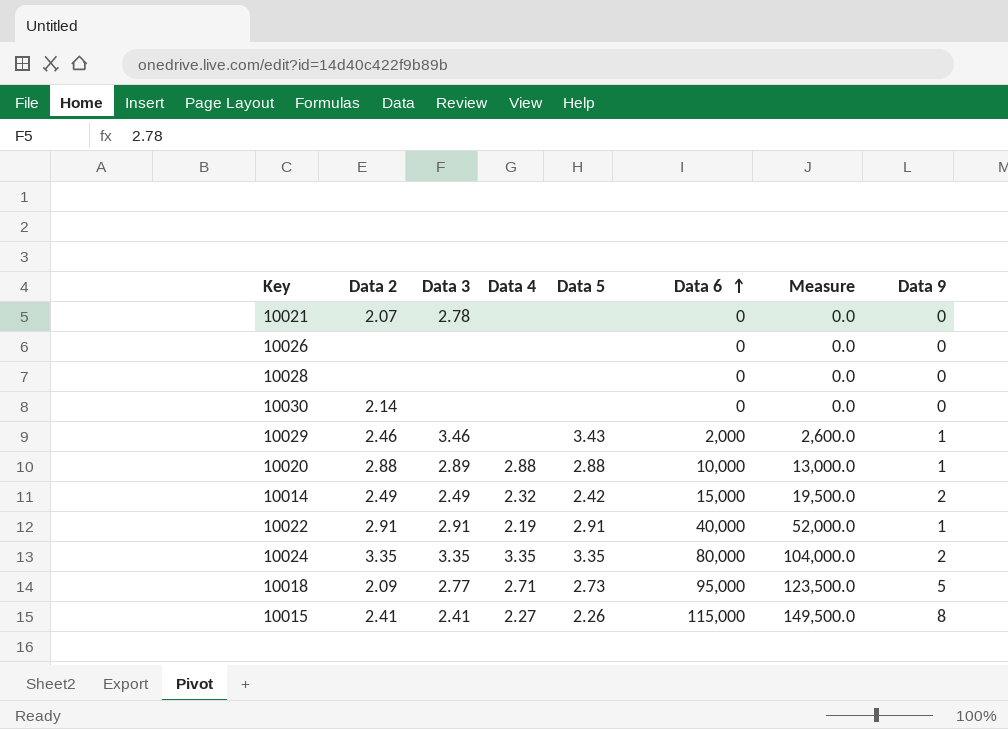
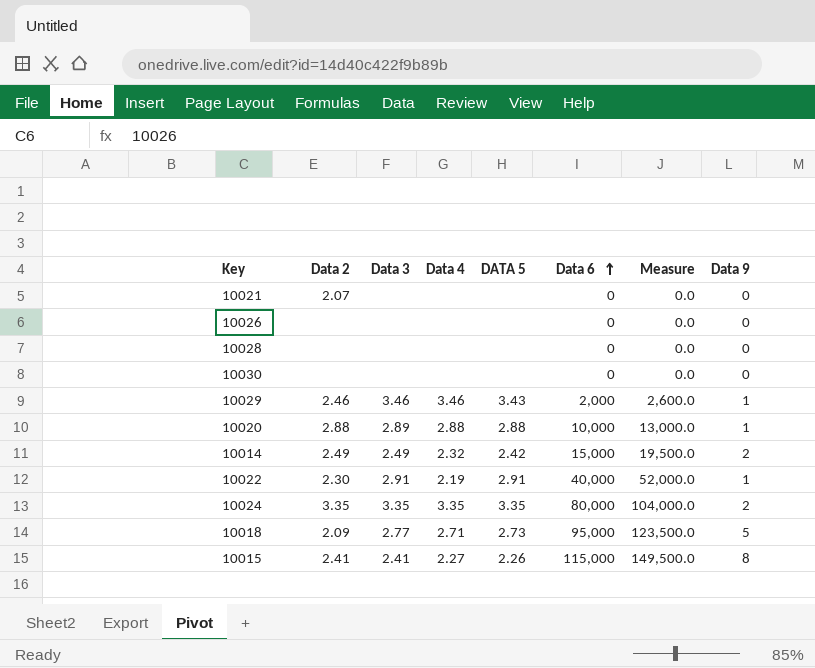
column name: Data 5 -> DATA 5
10021 | Data 3: 2.78 -> none
10030 | Data 2: 2.14 -> none
10029 | Data 4: none -> 3.46
10022 | Data 2: 2.91 -> 2.30

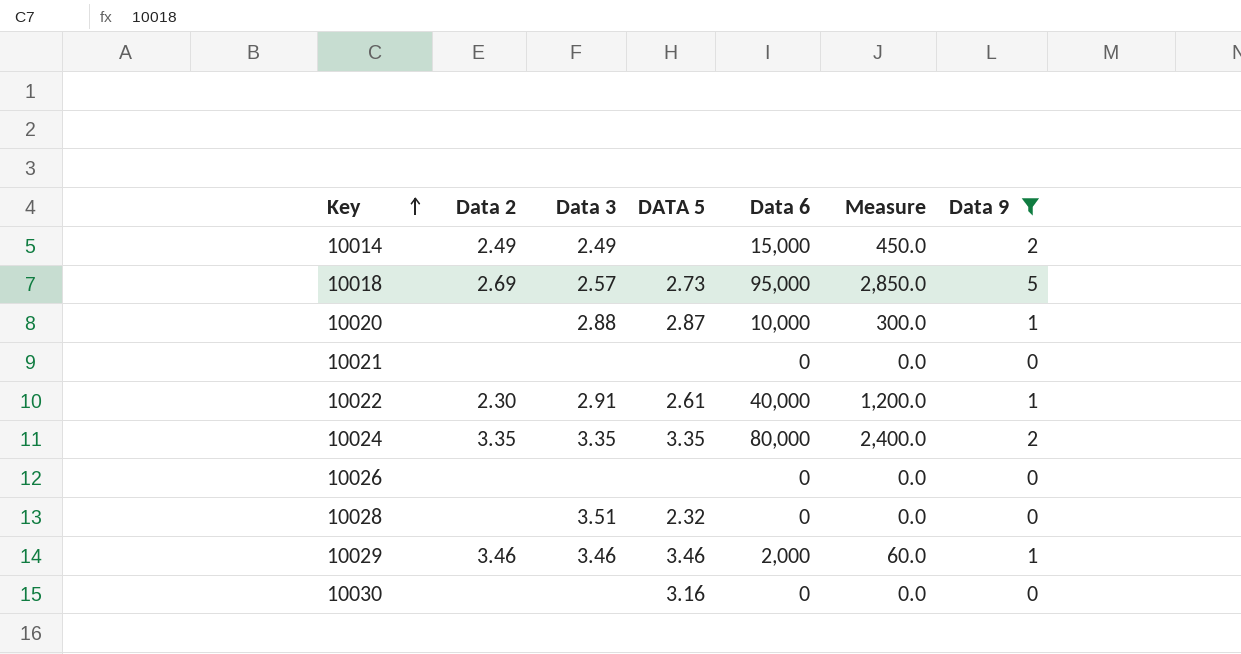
filter: none -> Data 9 != 8
row order: Data 6 ascending -> Key ascending
column Data 4 | position: 4 -> none
column Measure | formula: [Data 6] * 1.3 -> [Data 6] * 0.03
10014 | DATA 5: 2.42 -> none
10018 | Data 2: 2.09 -> 2.69
10018 | Data 3: 2.77 -> 2.57
10020 | Data 2: 2.88 -> none
10020 | Data 3: 2.89 -> 2.88
10020 | DATA 5: 2.88 -> 2.87
10021 | Data 2: 2.07 -> none
10022 | DATA 5: 2.91 -> 2.61
10028 | Data 3: none -> 3.51
10028 | DATA 5: none -> 2.32
10029 | Data 2: 2.46 -> 3.46
10029 | DATA 5: 3.43 -> 3.46
10030 | DATA 5: none -> 3.16

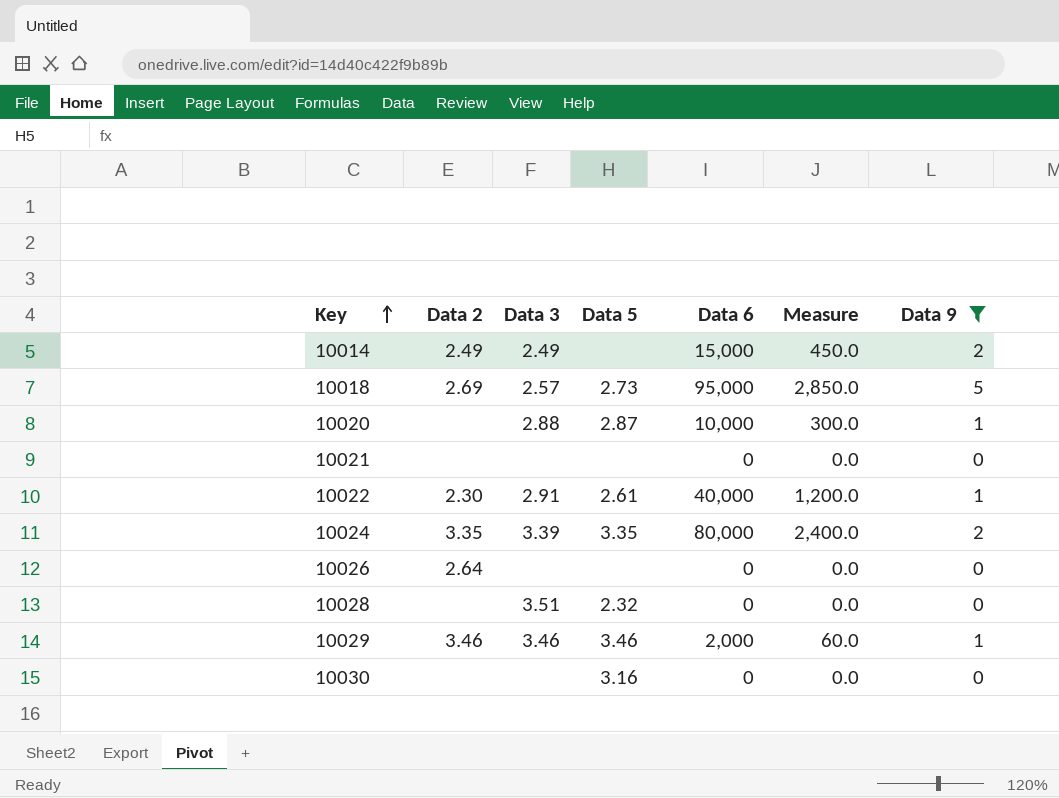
column name: DATA 5 -> Data 5
10024 | Data 3: 3.35 -> 3.39
10026 | Data 2: none -> 2.64

